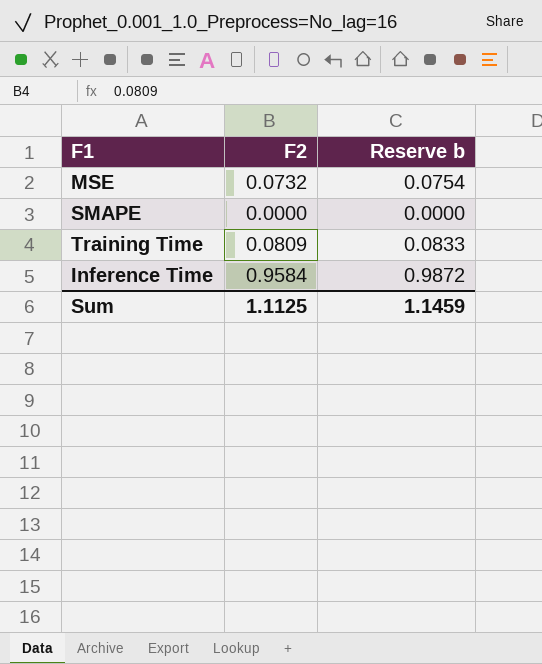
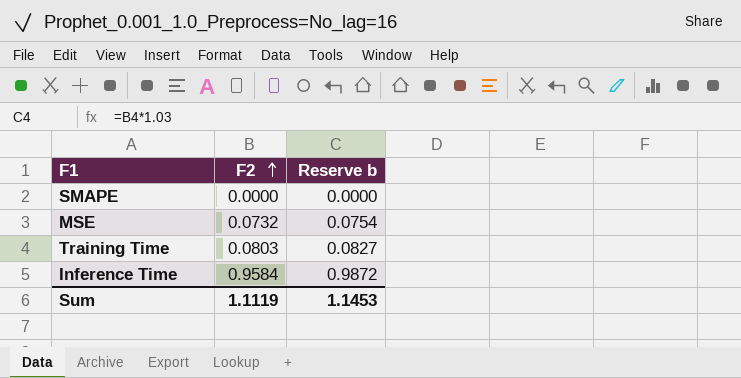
row order: none -> F2 ascending
Training Time | F2: 0.0809 -> 0.0803
Training Time | Reserve b: 0.0833 -> 0.0827
Sum | F2: 1.1125 -> 1.1119
Sum | Reserve b: 1.1459 -> 1.1453

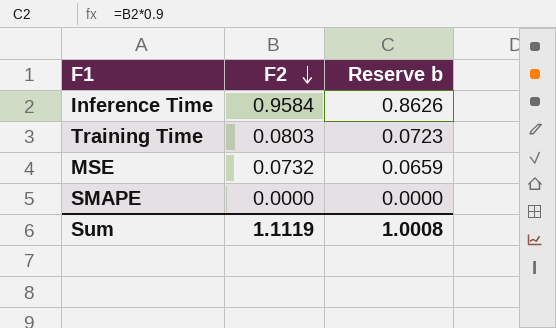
row order: F2 ascending -> F2 descending
column Reserve b | formula: [F2] * 1.03 -> [F2] * 0.9
Sum | Reserve b: 1.1453 -> 1.0008

